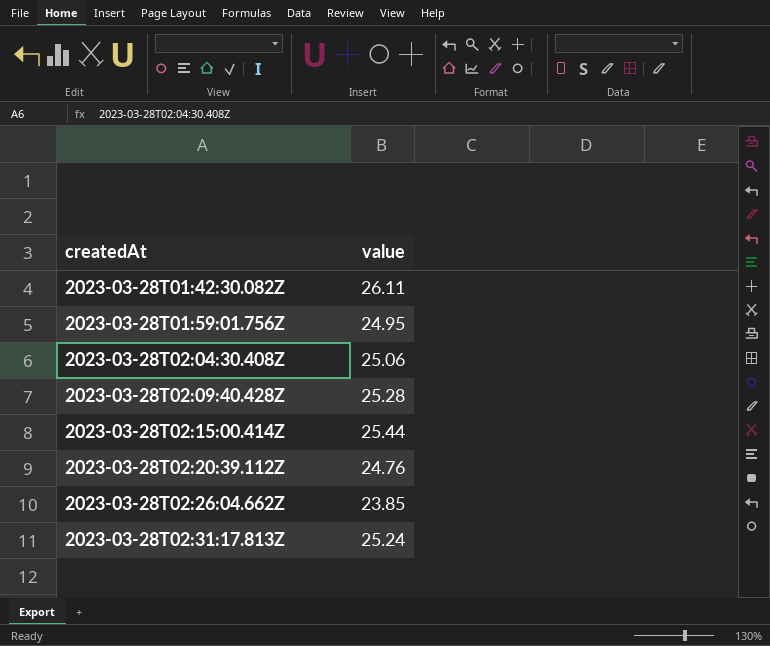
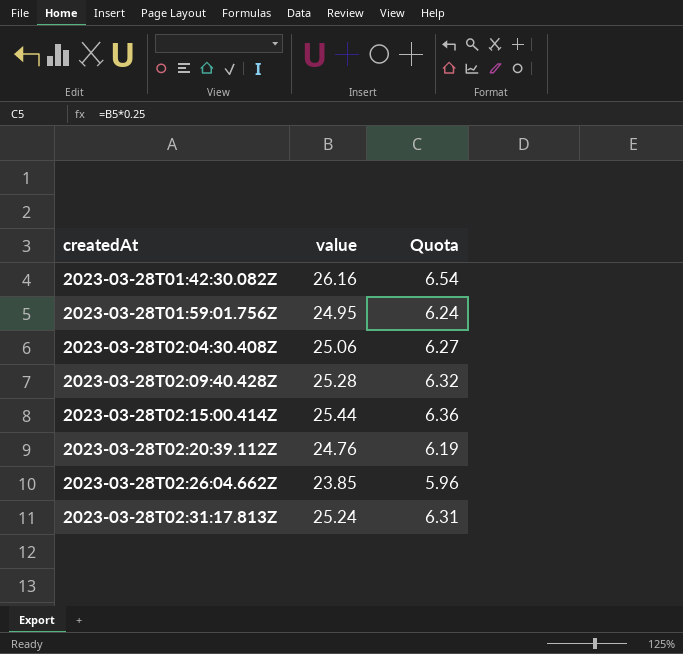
column Quota | formula: none -> [value] * 0.25
2023-03-28T01:42:30.082Z | value: 26.11 -> 26.16

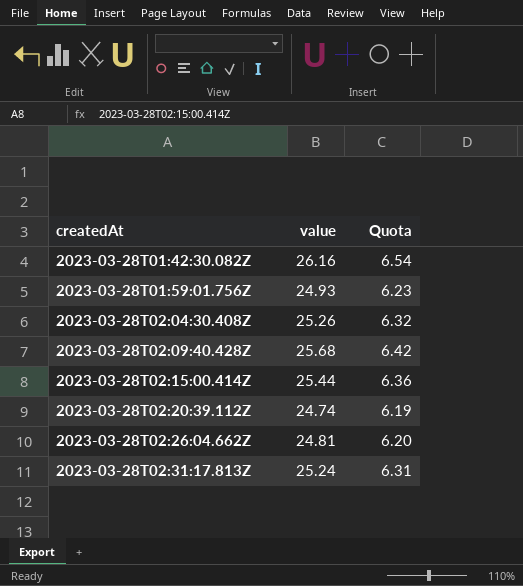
2023-03-28T01:59:01.756Z | value: 24.95 -> 24.93
2023-03-28T01:59:01.756Z | Quota: 6.24 -> 6.23
2023-03-28T02:04:30.408Z | value: 25.06 -> 25.26
2023-03-28T02:04:30.408Z | Quota: 6.27 -> 6.32
2023-03-28T02:09:40.428Z | value: 25.28 -> 25.68
2023-03-28T02:09:40.428Z | Quota: 6.32 -> 6.42
2023-03-28T02:20:39.112Z | value: 24.76 -> 24.74
2023-03-28T02:26:04.662Z | value: 23.85 -> 24.81
2023-03-28T02:26:04.662Z | Quota: 5.96 -> 6.20

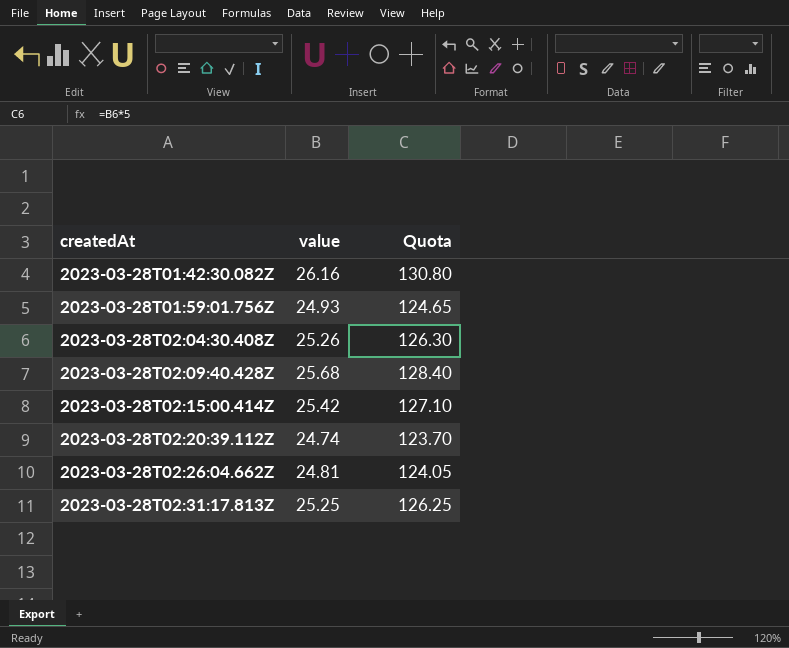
column Quota | formula: [value] * 0.25 -> [value] * 5
2023-03-28T02:15:00.414Z | value: 25.44 -> 25.42
2023-03-28T02:31:17.813Z | value: 25.24 -> 25.25

